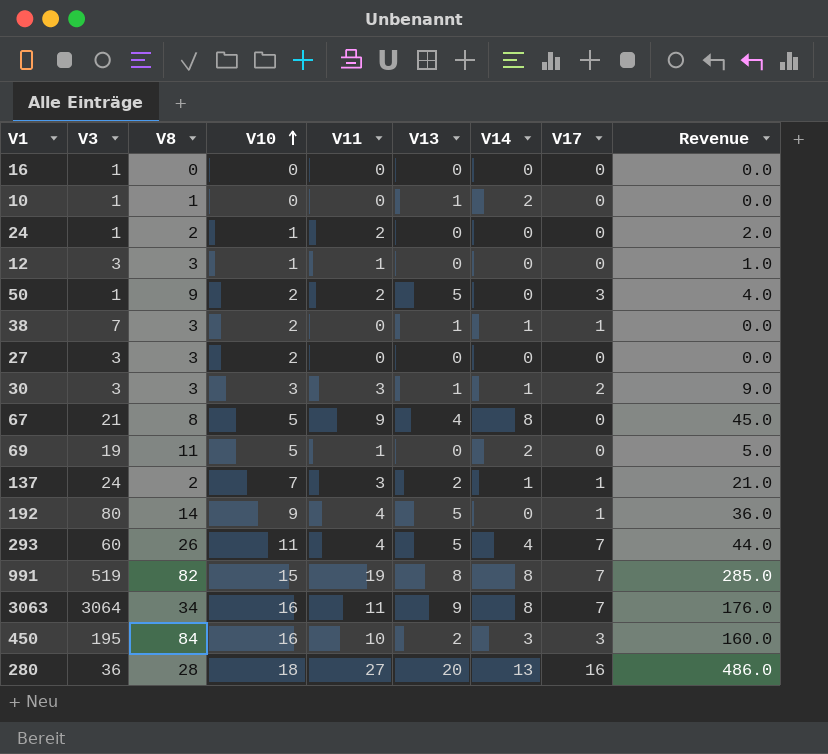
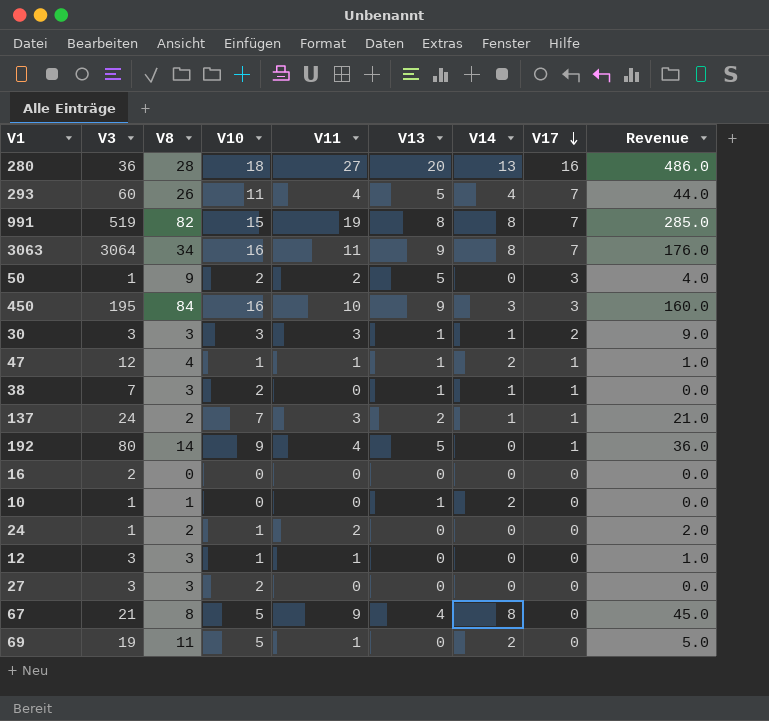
row order: V10 ascending -> V17 descending
450 | V13: 2 -> 9
row 47: none -> 12 | 4 | 1 | 1 | 1 | 2 | 1 | 1.0
16 | V3: 1 -> 2

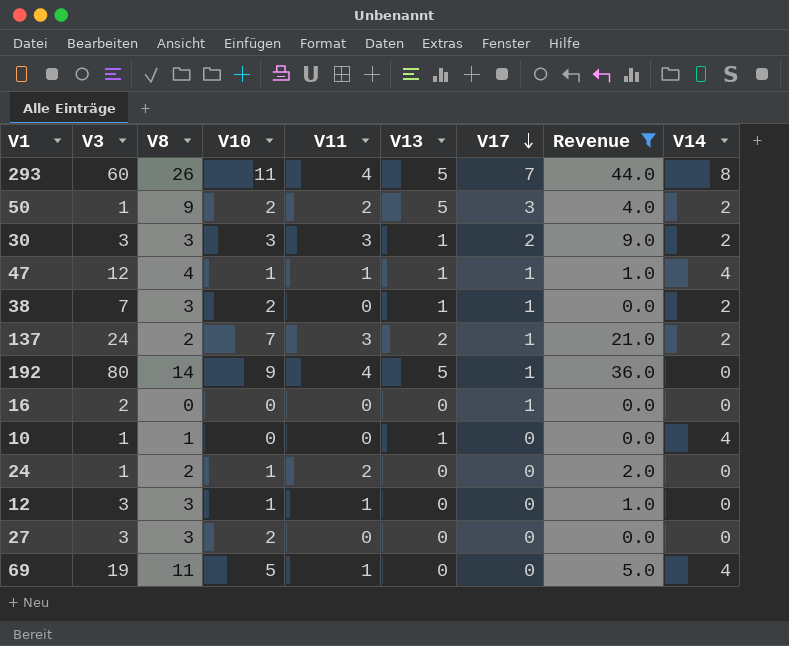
filter: none -> Revenue <= 44.0
column V14 | position: 7 -> 9
293 | V14: 4 -> 8
50 | V14: 0 -> 2
30 | V14: 1 -> 2
47 | V14: 2 -> 4
38 | V14: 1 -> 2
137 | V14: 1 -> 2
16 | V17: 0 -> 1
10 | V14: 2 -> 4
69 | V14: 2 -> 4

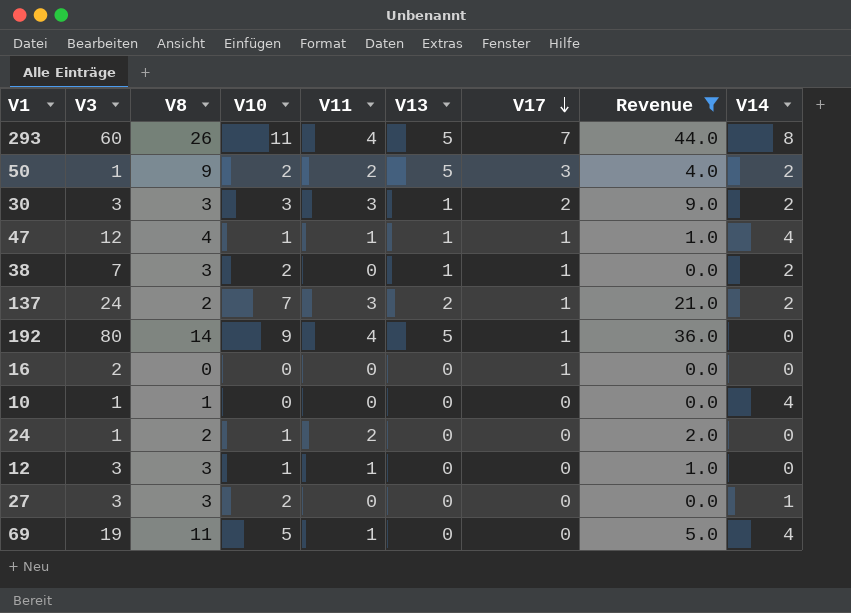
10 | V13: 1 -> 0
27 | V14: 0 -> 1

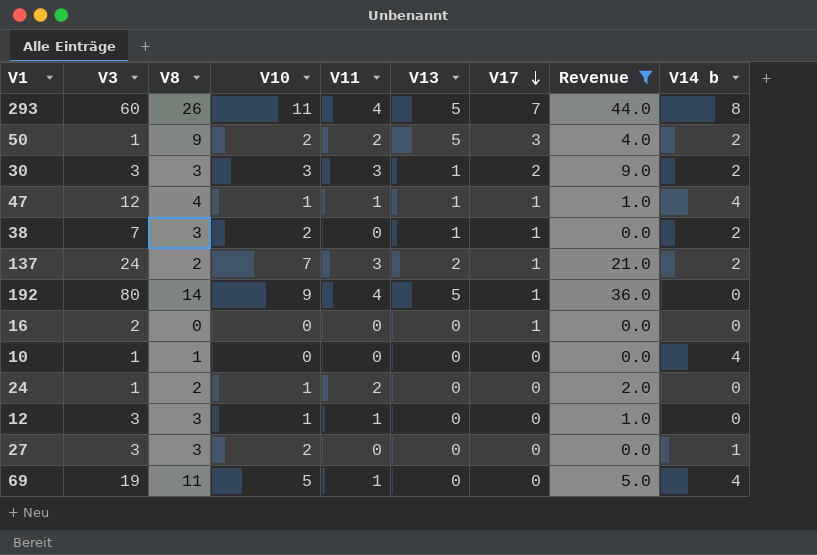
column name: V14 -> V14 b

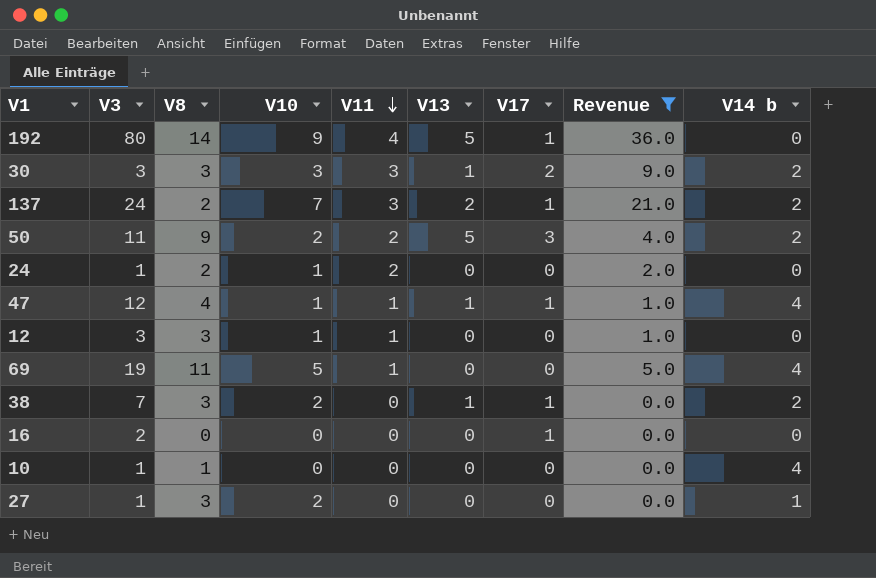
row order: V17 descending -> V11 descending
row 293: 60 | 26 | 11 | 4 | 5 | 7 | 44.0 | 8 -> none
50 | V3: 1 -> 11
27 | V3: 3 -> 1

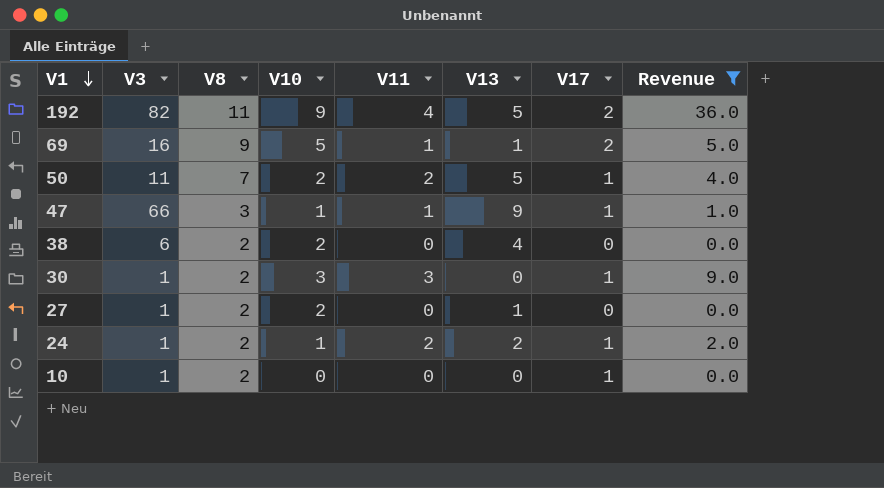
row order: V11 descending -> V1 descending
column V14 b | position: 9 -> none
row 137: 24 | 2 | 7 | 3 | 2 | 1 | 21.0 | 2 -> none
row 12: 3 | 3 | 1 | 1 | 0 | 0 | 1.0 | 0 -> none
row 16: 2 | 0 | 0 | 0 | 0 | 1 | 0.0 | 0 -> none
192 | V3: 80 -> 82
192 | V8: 14 -> 11
192 | V17: 1 -> 2
69 | V3: 19 -> 16
69 | V8: 11 -> 9
69 | V13: 0 -> 1
69 | V17: 0 -> 2
50 | V8: 9 -> 7
50 | V17: 3 -> 1
47 | V3: 12 -> 66
47 | V8: 4 -> 3
47 | V13: 1 -> 9
38 | V3: 7 -> 6
38 | V8: 3 -> 2
38 | V13: 1 -> 4
38 | V17: 1 -> 0
30 | V3: 3 -> 1
30 | V8: 3 -> 2
30 | V13: 1 -> 0
30 | V17: 2 -> 1
27 | V8: 3 -> 2
27 | V13: 0 -> 1
24 | V13: 0 -> 2
24 | V17: 0 -> 1
10 | V8: 1 -> 2
10 | V17: 0 -> 1

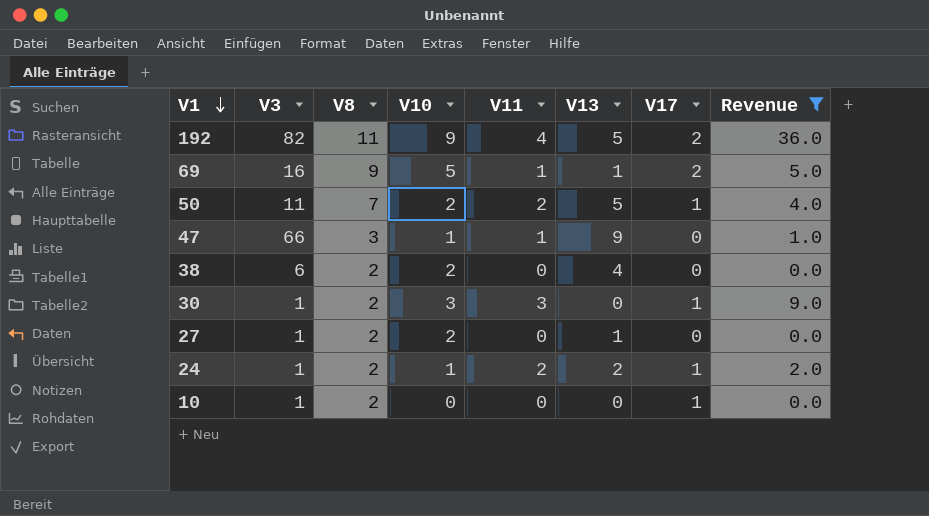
47 | V17: 1 -> 0

